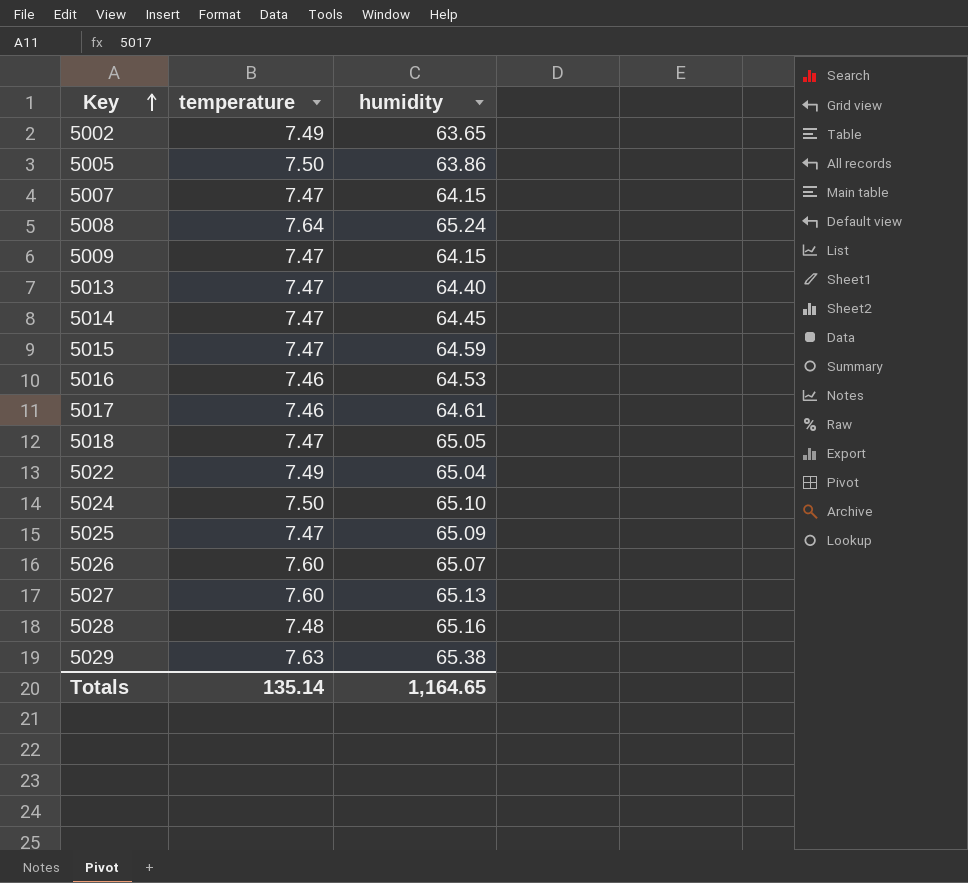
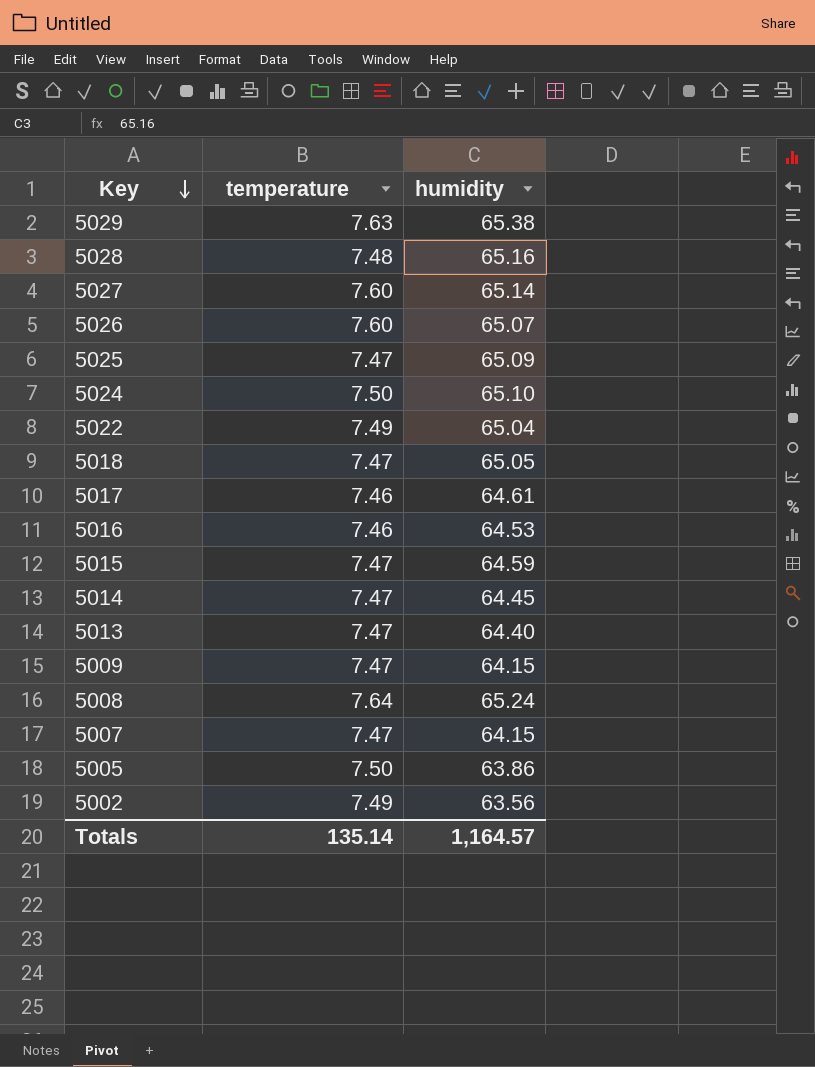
row order: Key ascending -> Key descending
5027 | humidity: 65.13 -> 65.14
5002 | humidity: 63.65 -> 63.56
Totals | humidity: 1,164.65 -> 1,164.57

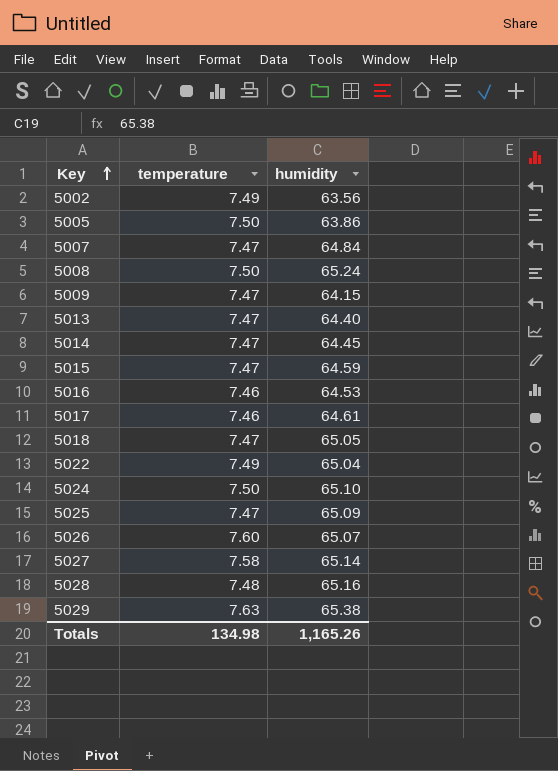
row order: Key descending -> Key ascending
5007 | humidity: 64.15 -> 64.84
5008 | temperature: 7.64 -> 7.50
5027 | temperature: 7.60 -> 7.58
Totals | temperature: 135.14 -> 134.98
Totals | humidity: 1,164.57 -> 1,165.26

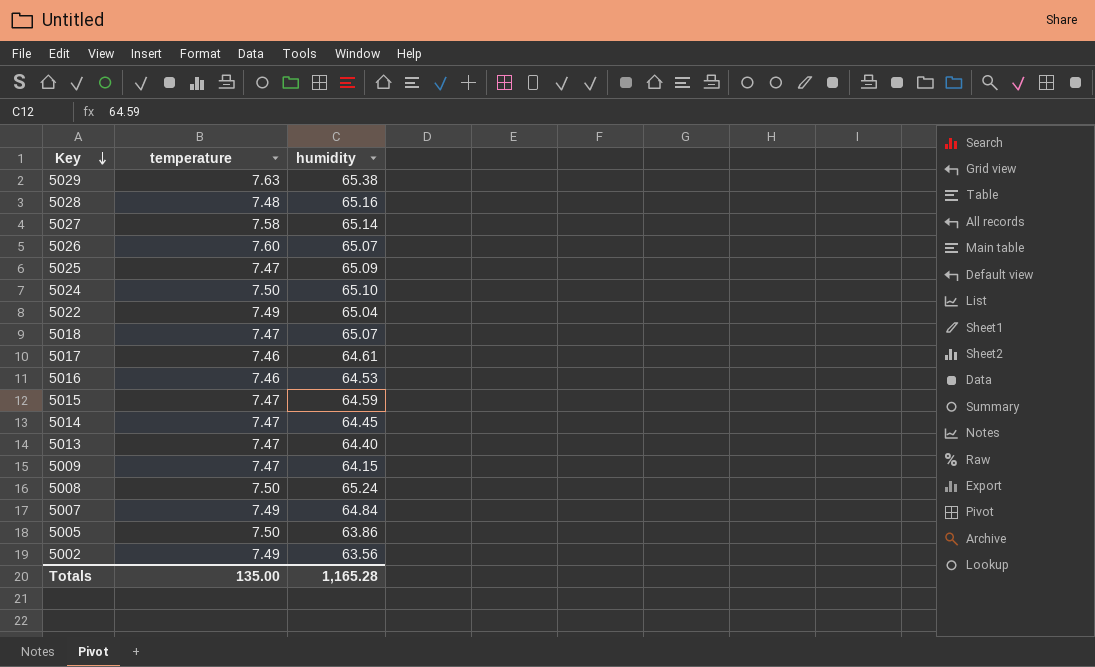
row order: Key ascending -> Key descending
5018 | humidity: 65.05 -> 65.07
5007 | temperature: 7.47 -> 7.49
Totals | temperature: 134.98 -> 135.00
Totals | humidity: 1,165.26 -> 1,165.28

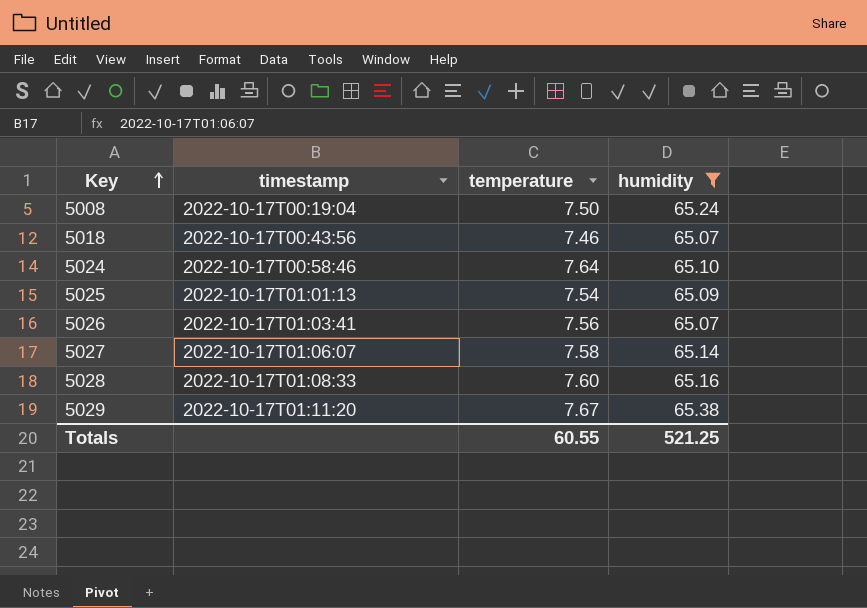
filter: none -> humidity >= 65.07
row order: Key descending -> Key ascending
column timestamp | position: none -> 2
5018 | temperature: 7.47 -> 7.46
5024 | temperature: 7.50 -> 7.64
5025 | temperature: 7.47 -> 7.54
5026 | temperature: 7.60 -> 7.56
5028 | temperature: 7.48 -> 7.60
5029 | temperature: 7.63 -> 7.67
Totals | temperature: 135.00 -> 60.55
Totals | humidity: 1,165.28 -> 521.25

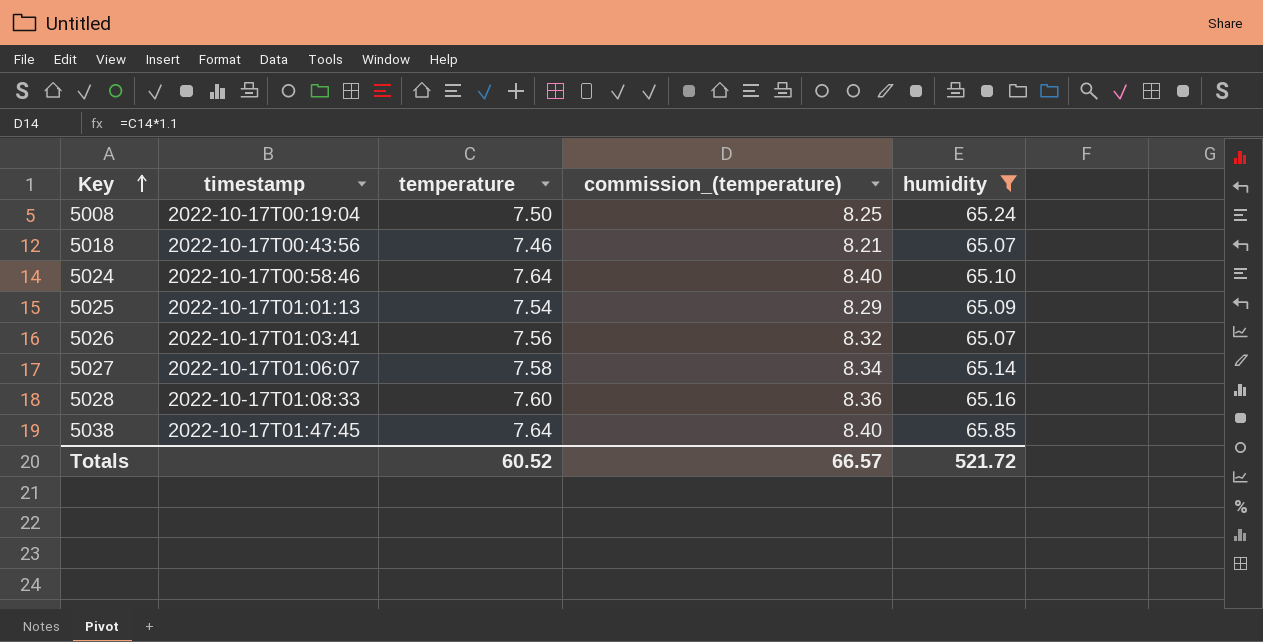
column commission_(temperature) | formula: none -> [temperature] * 1.1
row 5029: 2022-10-17T01:11:20 | 7.67 | 65.38 -> none
row 5038: none -> 2022-10-17T01:47:45 | 7.64 | 8.40 | 65.85
Totals | temperature: 60.55 -> 60.52
Totals | humidity: 521.25 -> 521.72

